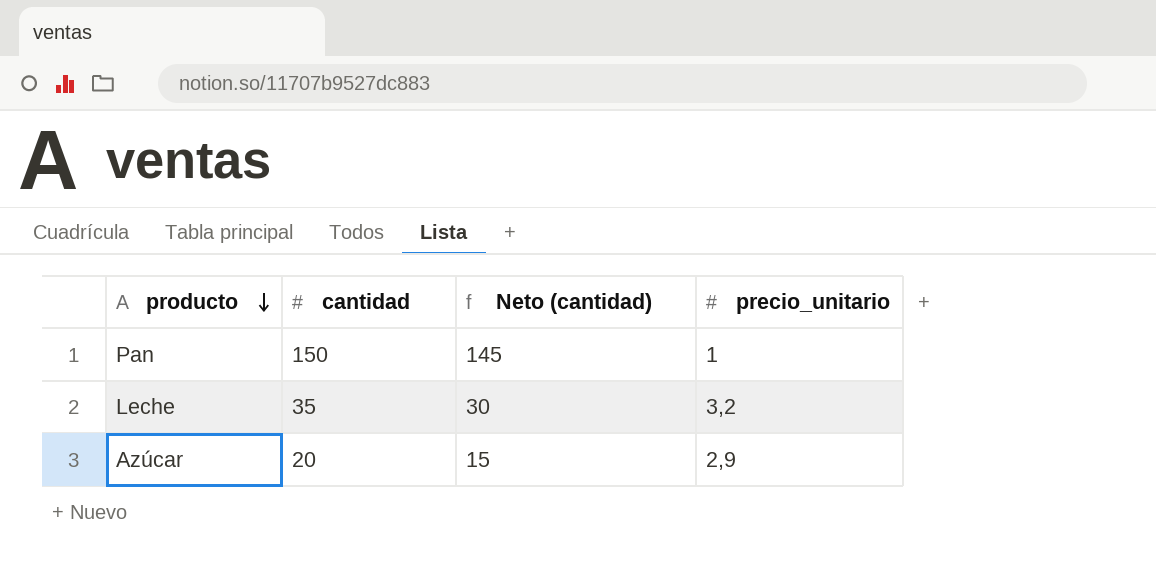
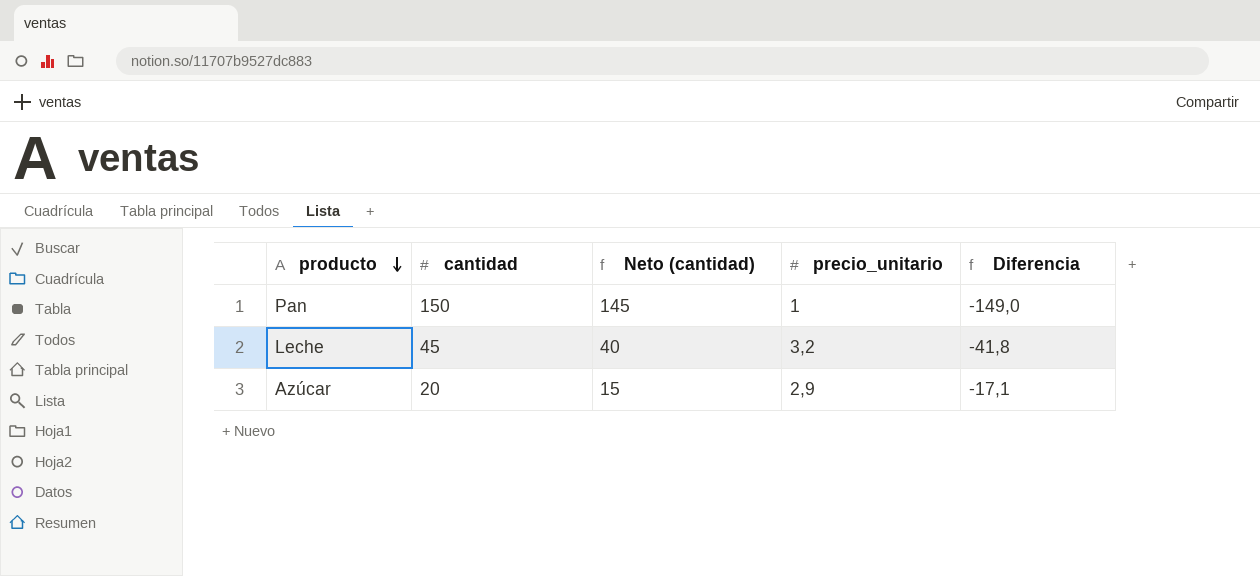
column Diferencia | formula: none -> [precio_unitario] - [cantidad]
Leche | cantidad: 35 -> 45
Leche | Neto (cantidad): 30 -> 40

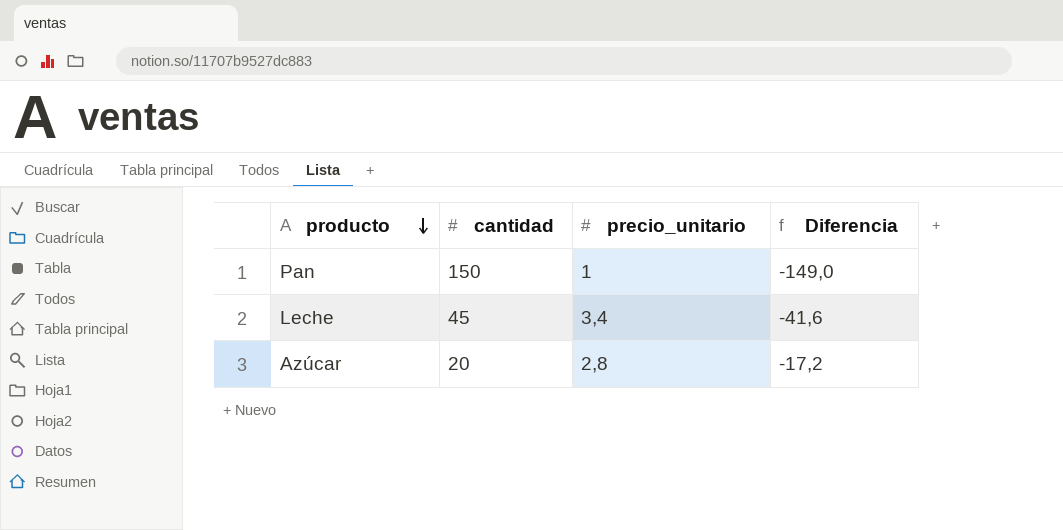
column Neto (cantidad) | formula: [cantidad] - 5 -> none
Leche | precio_unitario: 3,2 -> 3,4
Leche | Diferencia: -41,8 -> -41,6
Azúcar | precio_unitario: 2,9 -> 2,8
Azúcar | Diferencia: -17,1 -> -17,2

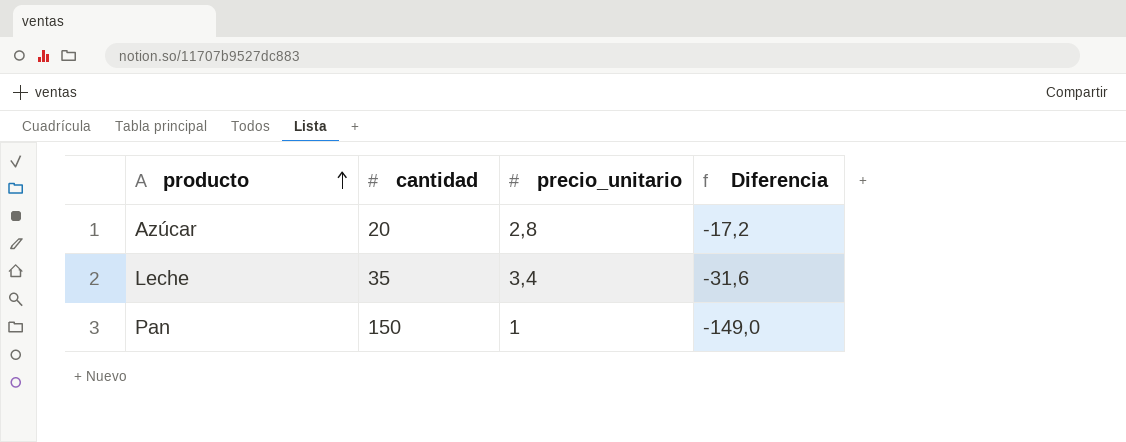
row order: producto descending -> producto ascending
Leche | cantidad: 45 -> 35
Leche | Diferencia: -41,6 -> -31,6

